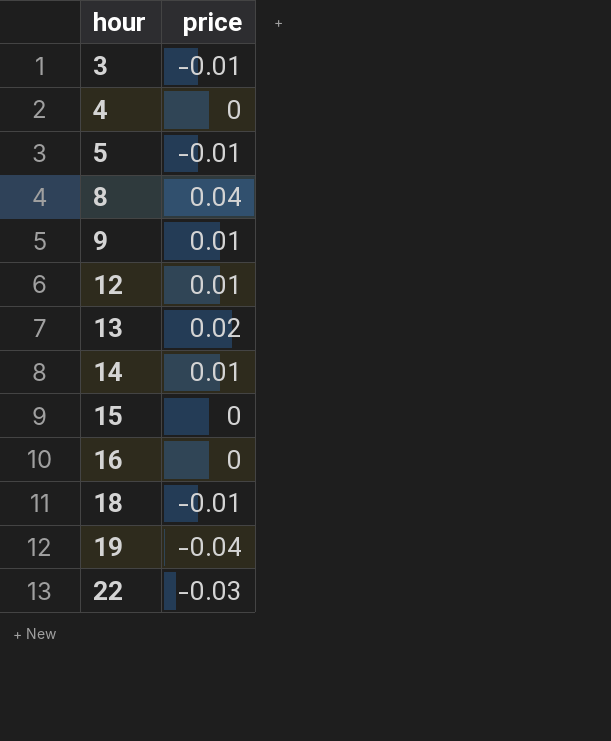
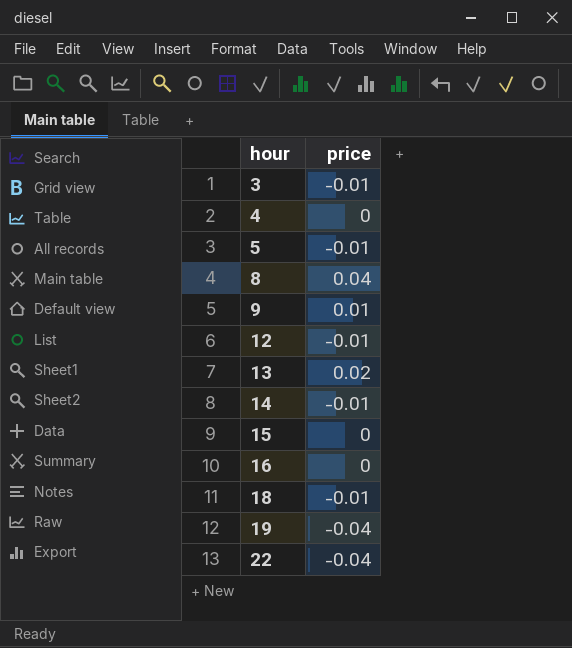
12 | price: 0.01 -> -0.01
14 | price: 0.01 -> -0.01
22 | price: -0.03 -> -0.04

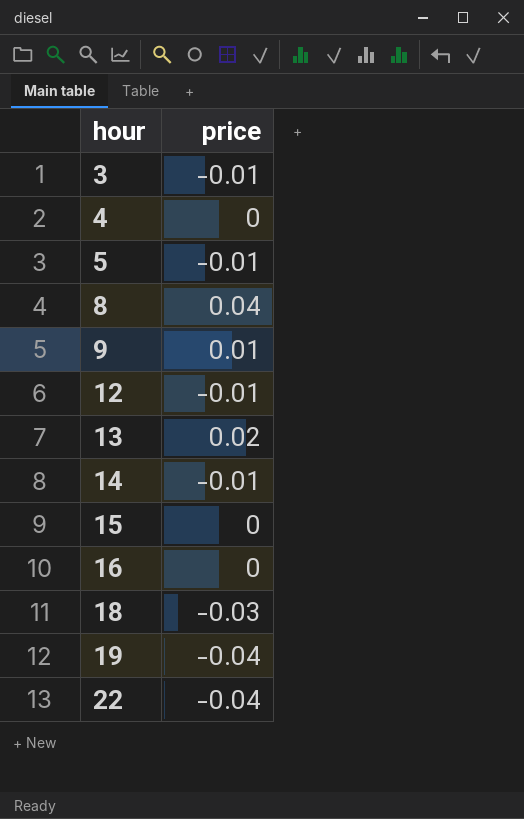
18 | price: -0.01 -> -0.03

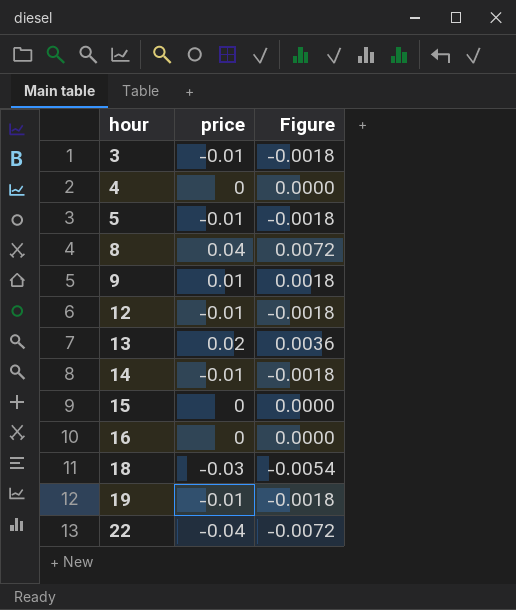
column Figure | formula: none -> [price] * 0.18
19 | price: -0.04 -> -0.01

